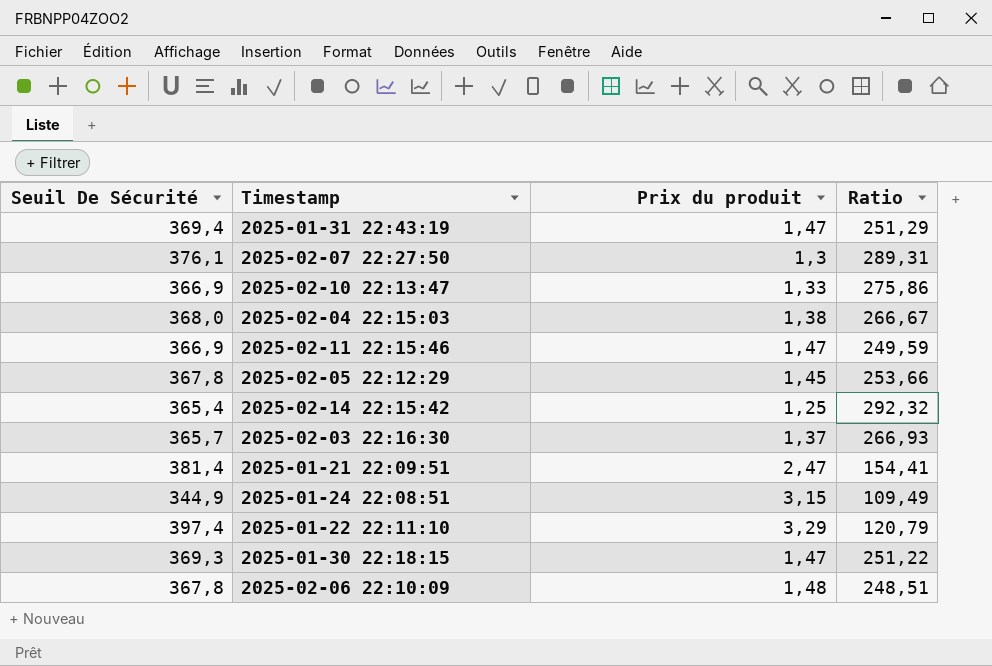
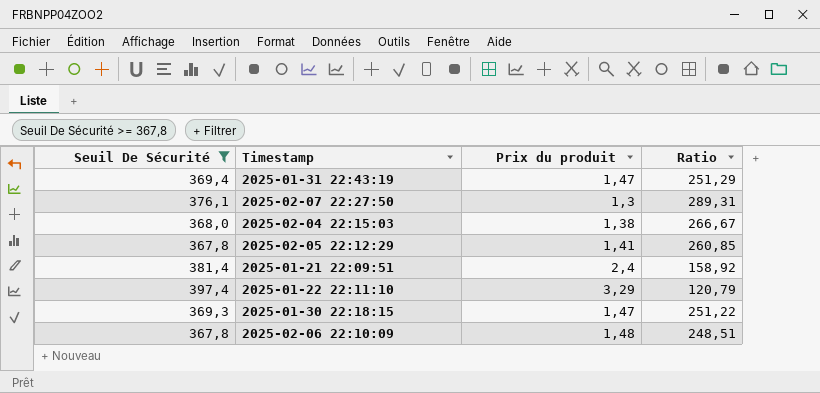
filter: none -> Seuil De Sécurité >= 367,8
2025-02-05 22:12:29 | Prix du produit: 1,45 -> 1,41
2025-02-05 22:12:29 | Ratio: 253,66 -> 260,85
2025-01-21 22:09:51 | Prix du produit: 2,47 -> 2,4
2025-01-21 22:09:51 | Ratio: 154,41 -> 158,92

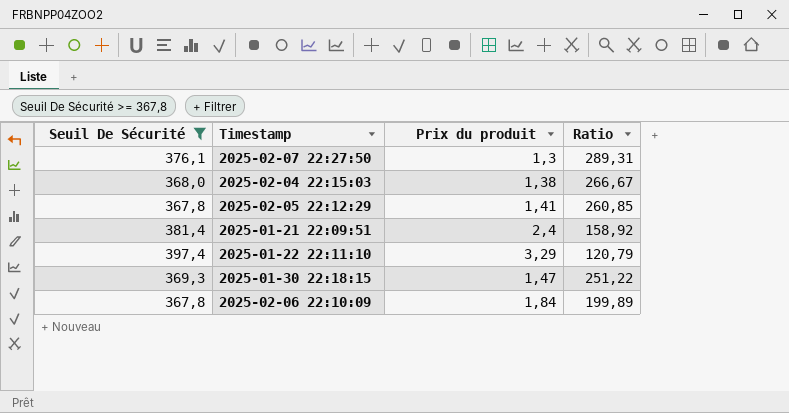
row 2025-01-31 22:43:19: 369,4 | 1,47 | 251,29 -> none
2025-02-06 22:10:09 | Prix du produit: 1,48 -> 1,84
2025-02-06 22:10:09 | Ratio: 248,51 -> 199,89

